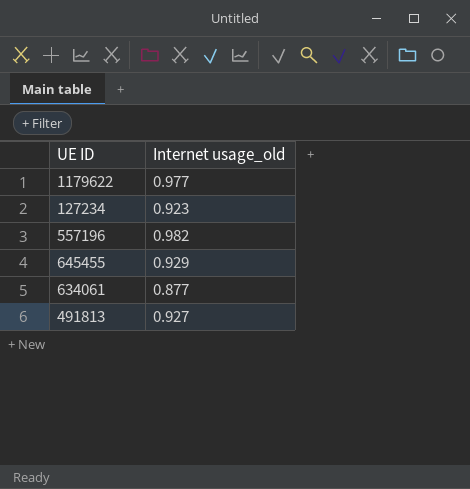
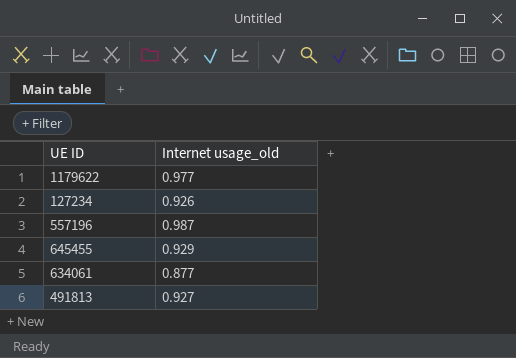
127234 | Internet usage_old: 0.923 -> 0.926
557196 | Internet usage_old: 0.982 -> 0.987

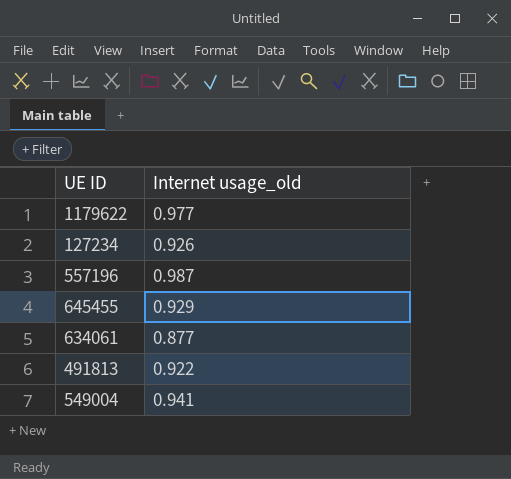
491813 | Internet usage_old: 0.927 -> 0.922
row 549004: none -> 0.941

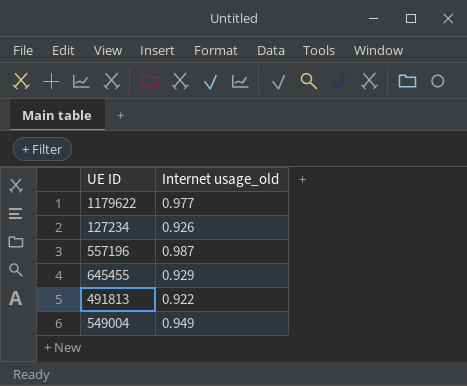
row 634061: 0.877 -> none
549004 | Internet usage_old: 0.941 -> 0.949

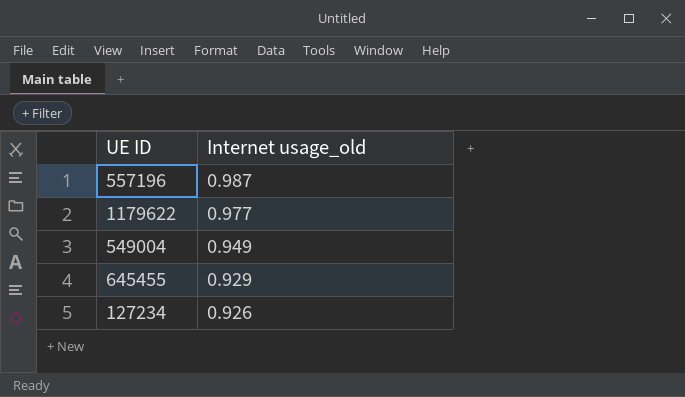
row order: none -> Internet usage_old descending
row 491813: 0.922 -> none

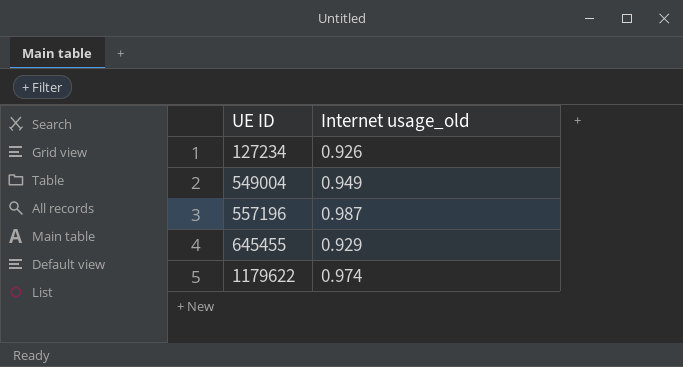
row order: Internet usage_old descending -> UE ID ascending
1179622 | Internet usage_old: 0.977 -> 0.974

